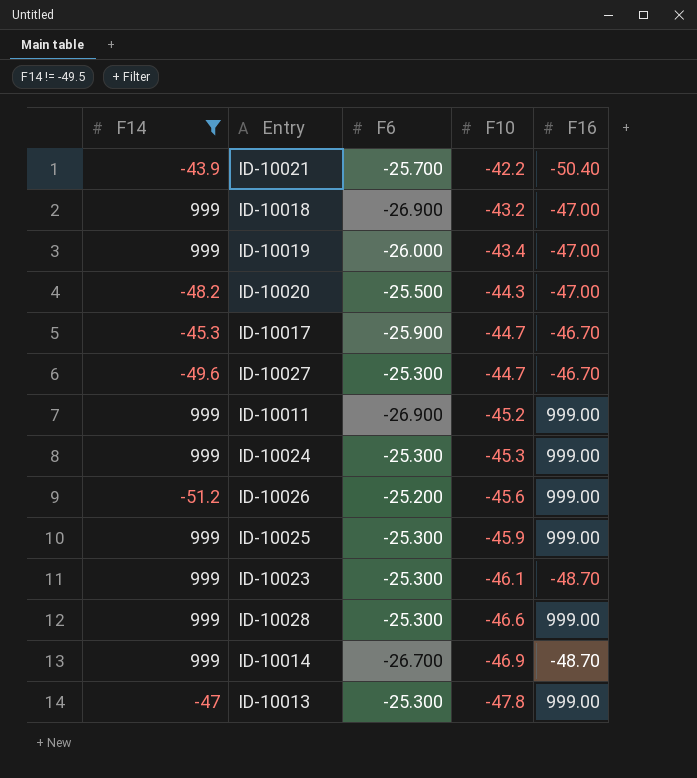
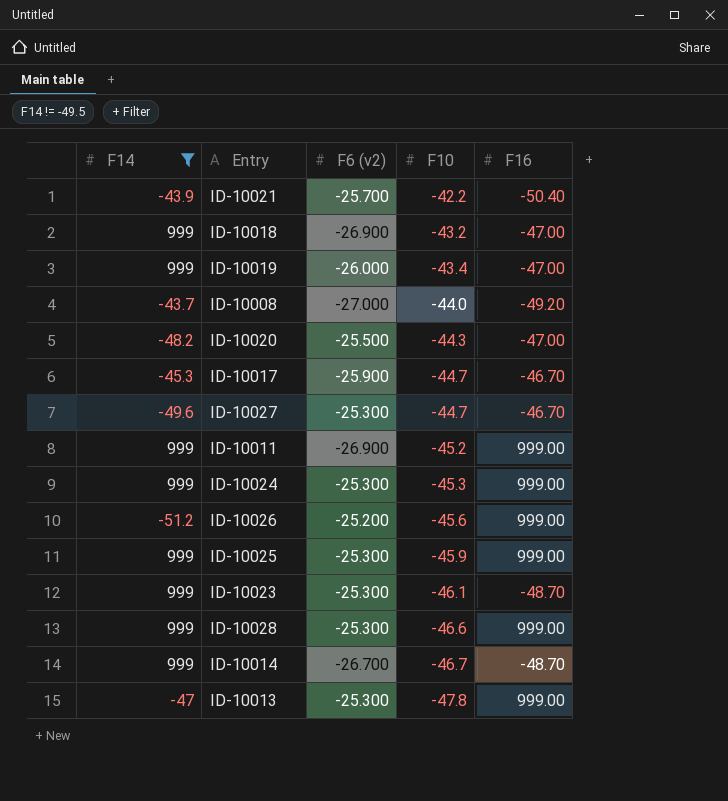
column name: F6 -> F6 (v2)
row ID-10008: none -> -43.7 | -27.000 | -44.0 | -49.20
ID-10014 | F10: -46.9 -> -46.7

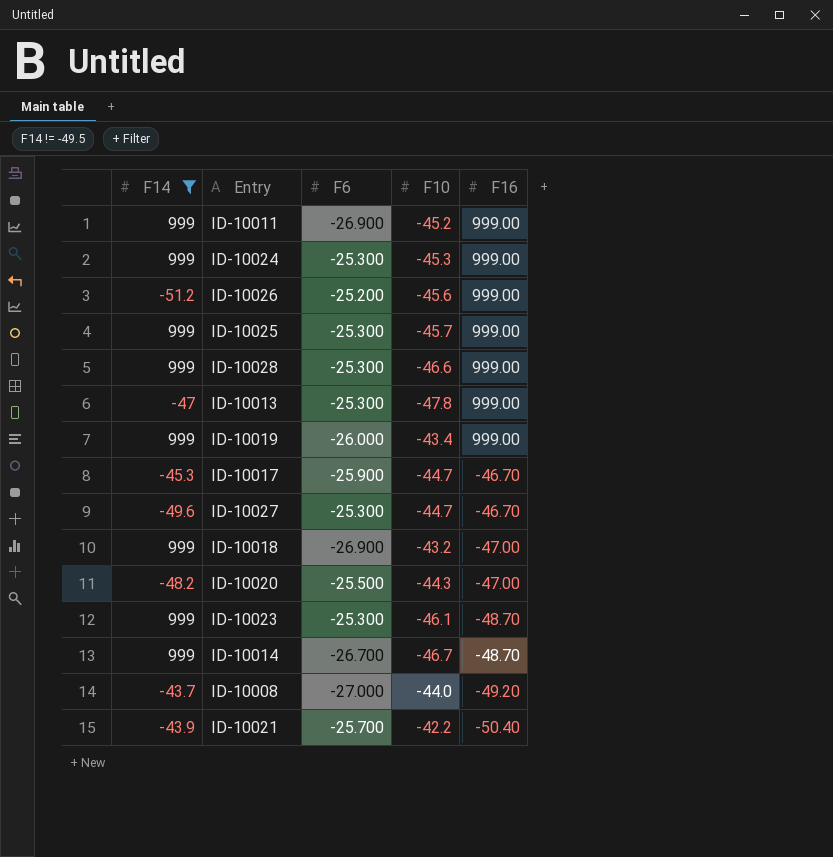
row order: F10 descending -> F16 descending
column name: F6 (v2) -> F6
ID-10025 | F10: -45.9 -> -45.7
ID-10019 | F16: -47.00 -> 999.00

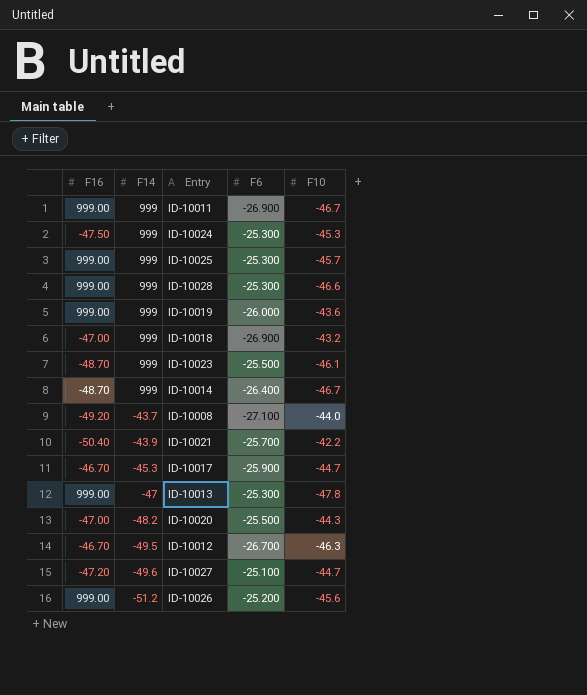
filter: F14 != -49.5 -> none
row order: F16 descending -> F14 descending
column F16 | position: 5 -> 1
ID-10011 | F10: -45.2 -> -46.7
ID-10024 | F16: 999.00 -> -47.50
ID-10019 | F10: -43.4 -> -43.6
ID-10023 | F6: -25.300 -> -25.500
ID-10014 | F6: -26.700 -> -26.400
ID-10008 | F6: -27.000 -> -27.100
ID-10027 | F16: -46.70 -> -47.20
ID-10027 | F6: -25.300 -> -25.100

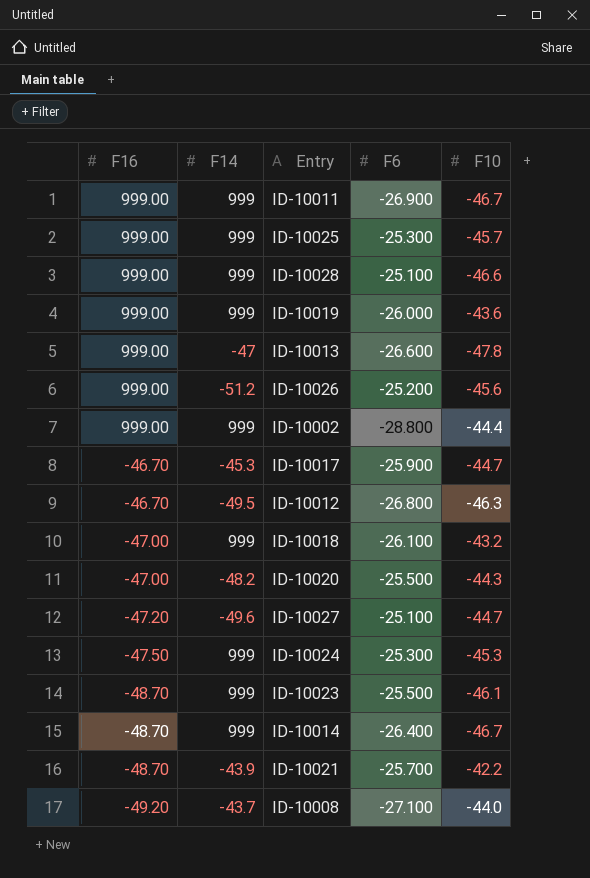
row order: F14 descending -> F16 descending
ID-10028 | F6: -25.300 -> -25.100
ID-10013 | F6: -25.300 -> -26.600
row ID-10002: none -> 999.00 | 999 | -28.800 | -44.4
ID-10012 | F6: -26.700 -> -26.800
ID-10018 | F6: -26.900 -> -26.100
ID-10021 | F16: -50.40 -> -48.70

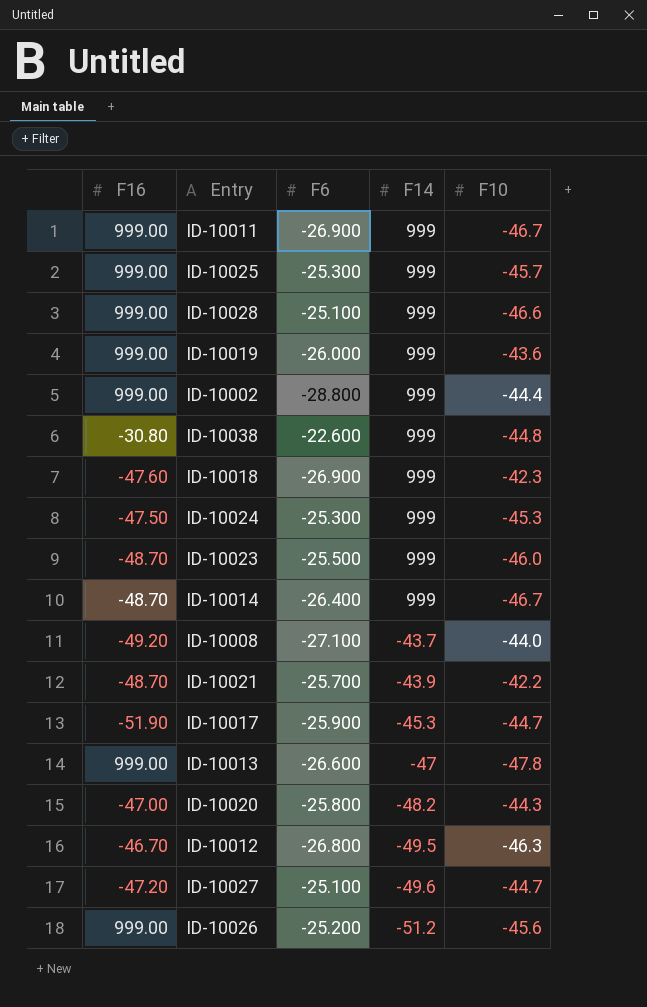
row order: F16 descending -> F14 descending
column F14 | position: 2 -> 4
row ID-10038: none -> -30.80 | -22.600 | 999 | -44.8
ID-10018 | F16: -47.00 -> -47.60
ID-10018 | F6: -26.100 -> -26.900
ID-10018 | F10: -43.2 -> -42.3
ID-10023 | F10: -46.1 -> -46.0
ID-10017 | F16: -46.70 -> -51.90
ID-10020 | F6: -25.500 -> -25.800

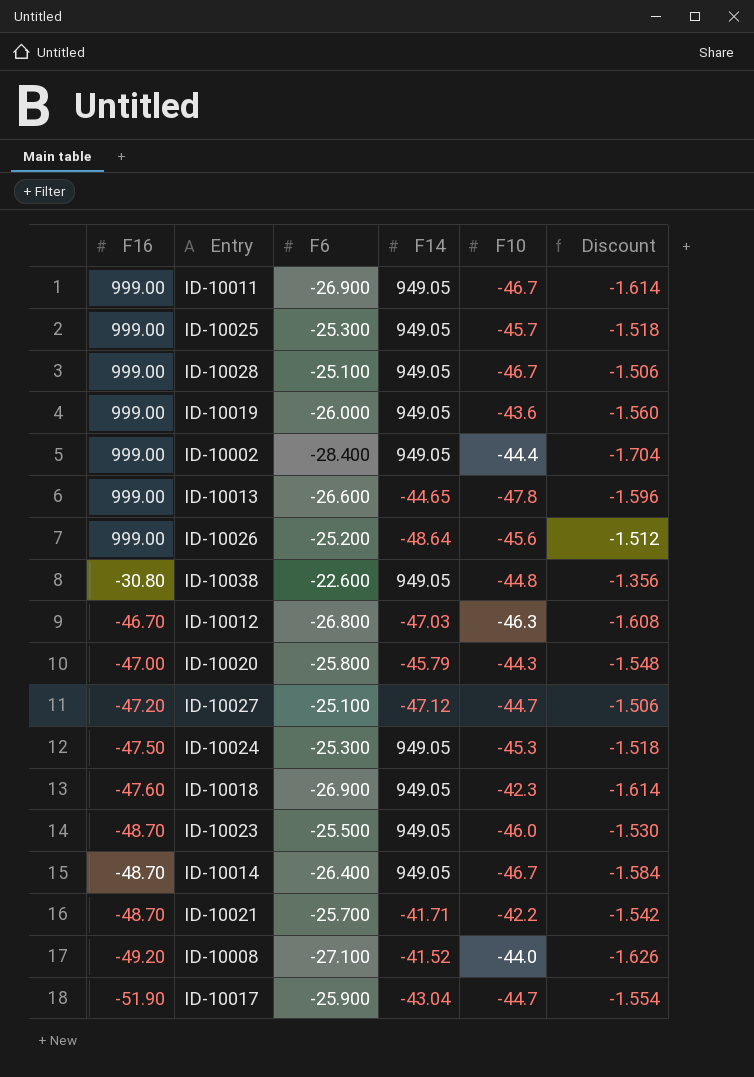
row order: F14 descending -> F16 descending
column Discount | formula: none -> [F6] * 0.06
ID-10011 | F14: 999 -> 949.05
ID-10025 | F14: 999 -> 949.05
ID-10028 | F14: 999 -> 949.05
ID-10028 | F10: -46.6 -> -46.7
ID-10019 | F14: 999 -> 949.05
ID-10002 | F6: -28.800 -> -28.400
ID-10002 | F14: 999 -> 949.05
ID-10013 | F14: -47 -> -44.65
ID-10026 | F14: -51.2 -> -48.64
ID-10038 | F14: 999 -> 949.05
ID-10012 | F14: -49.5 -> -47.03
ID-10020 | F14: -48.2 -> -45.79
ID-10027 | F14: -49.6 -> -47.12
ID-10024 | F14: 999 -> 949.05
ID-10018 | F14: 999 -> 949.05
ID-10023 | F14: 999 -> 949.05
ID-10014 | F14: 999 -> 949.05
ID-10021 | F14: -43.9 -> -41.71
ID-10008 | F14: -43.7 -> -41.52
ID-10017 | F14: -45.3 -> -43.04

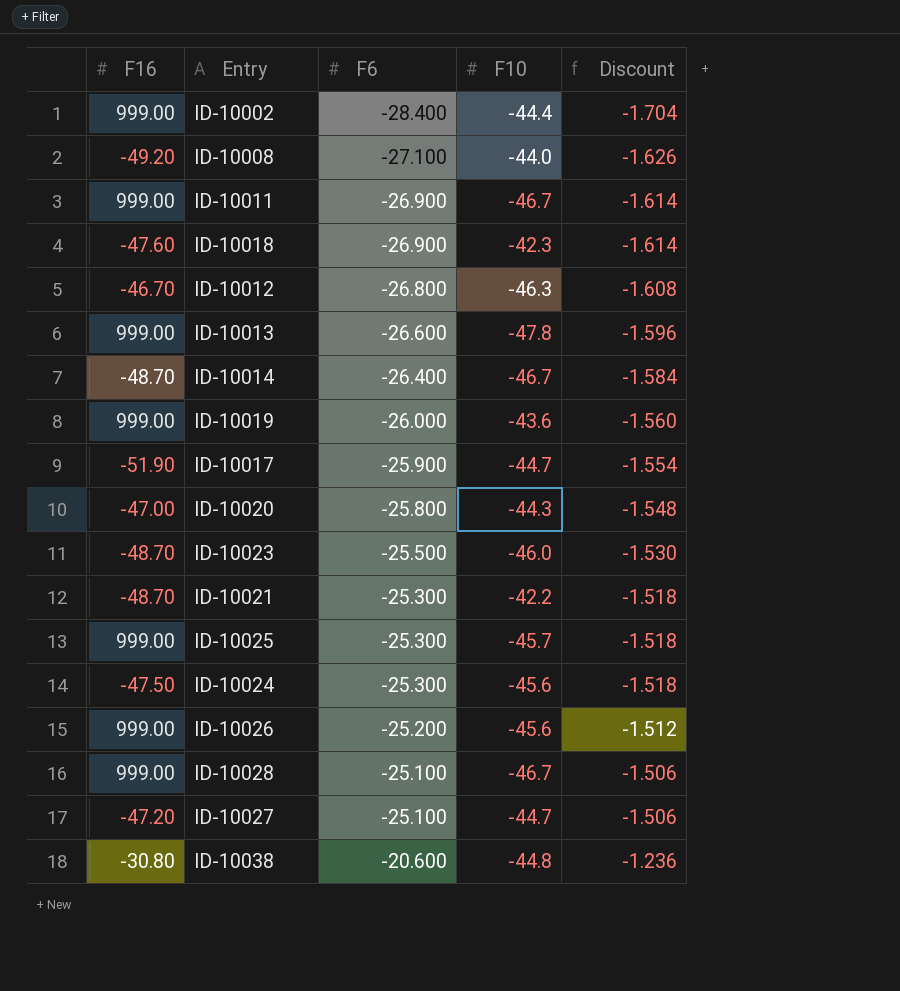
row order: F16 descending -> F6 ascending
column F14 | position: 4 -> none
ID-10021 | F6: -25.700 -> -25.300
ID-10021 | Discount: -1.542 -> -1.518
ID-10024 | F10: -45.3 -> -45.6
ID-10038 | F6: -22.600 -> -20.600
ID-10038 | Discount: -1.356 -> -1.236

